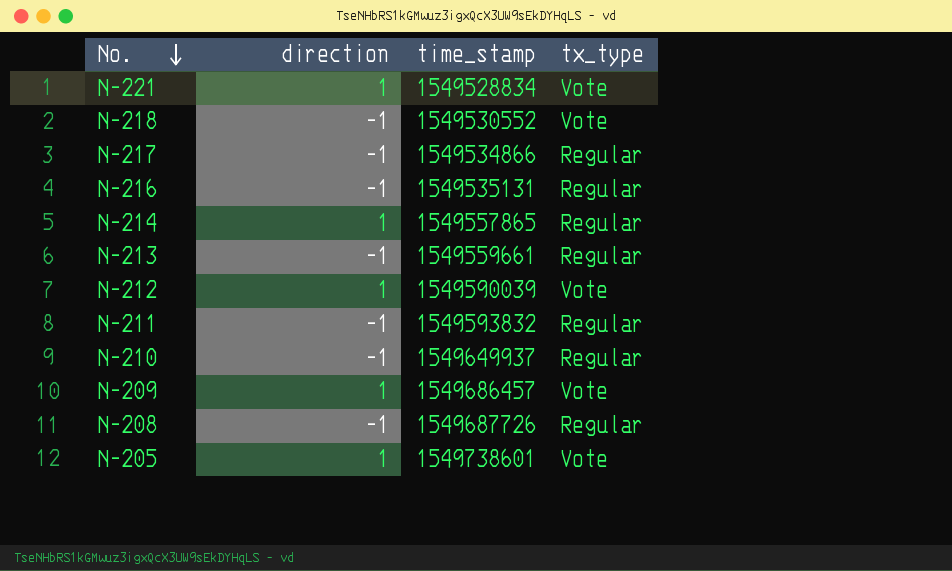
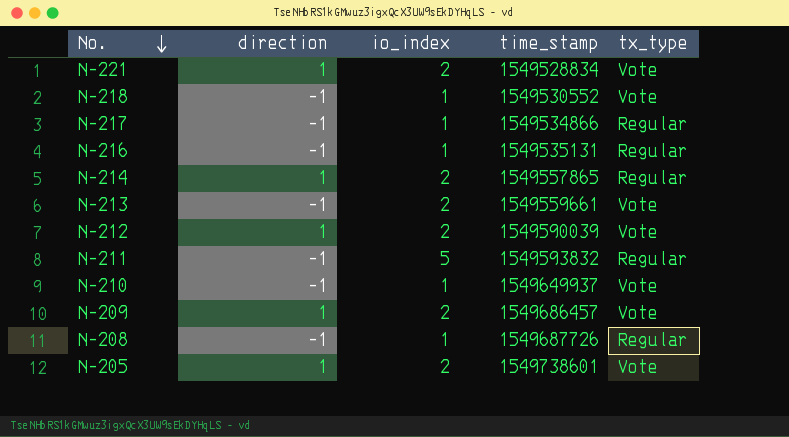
column io_index | position: none -> 3
N-213 | tx_type: Regular -> Vote
N-210 | tx_type: Regular -> Vote

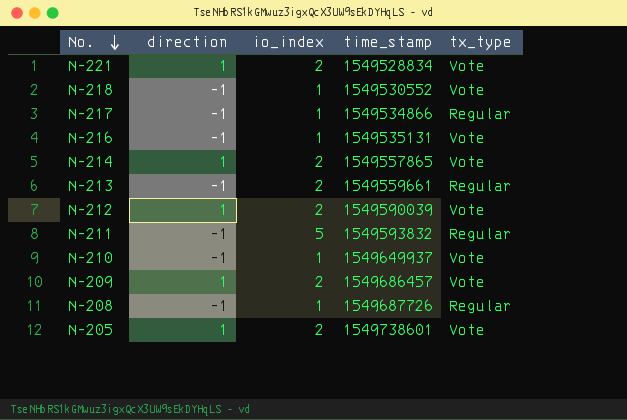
N-216 | tx_type: Regular -> Vote
N-214 | tx_type: Regular -> Vote
N-213 | tx_type: Vote -> Regular

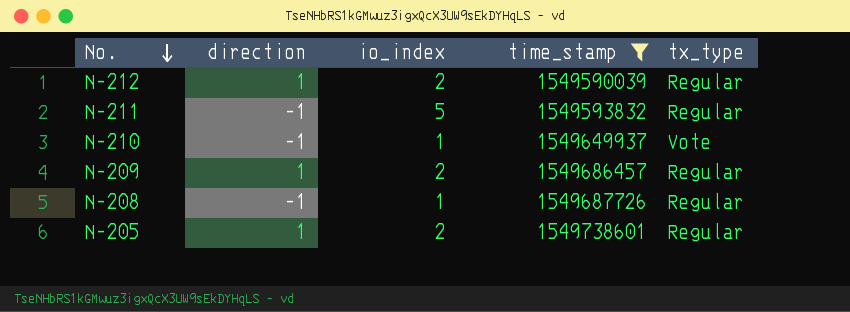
filter: none -> time_stamp >= 1549590039
N-212 | tx_type: Vote -> Regular
N-209 | tx_type: Vote -> Regular
N-205 | tx_type: Vote -> Regular

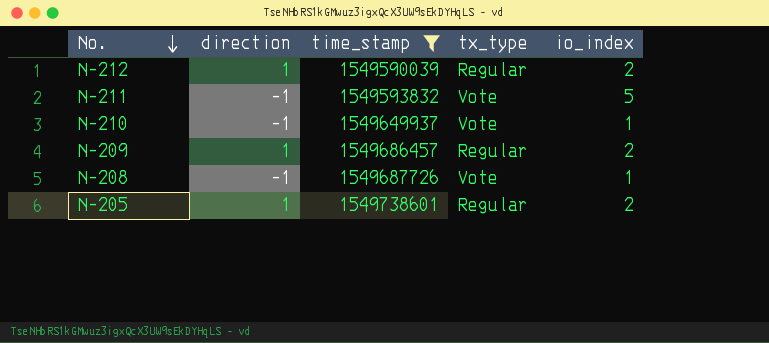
column io_index | position: 3 -> 5
N-211 | tx_type: Regular -> Vote
N-208 | tx_type: Regular -> Vote

